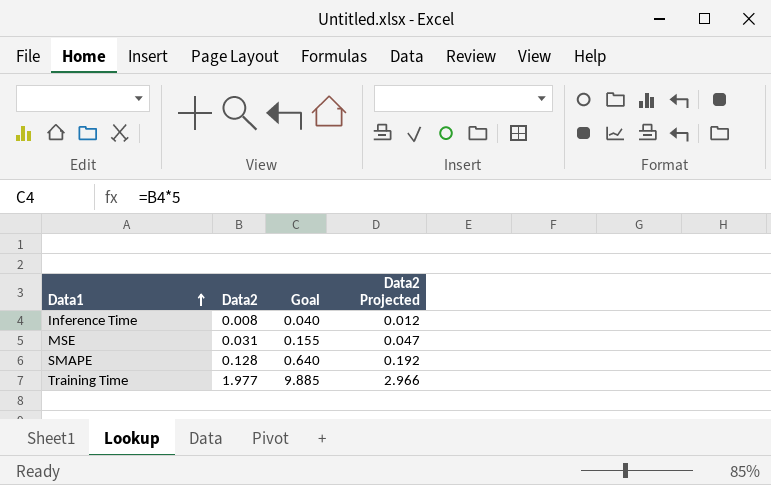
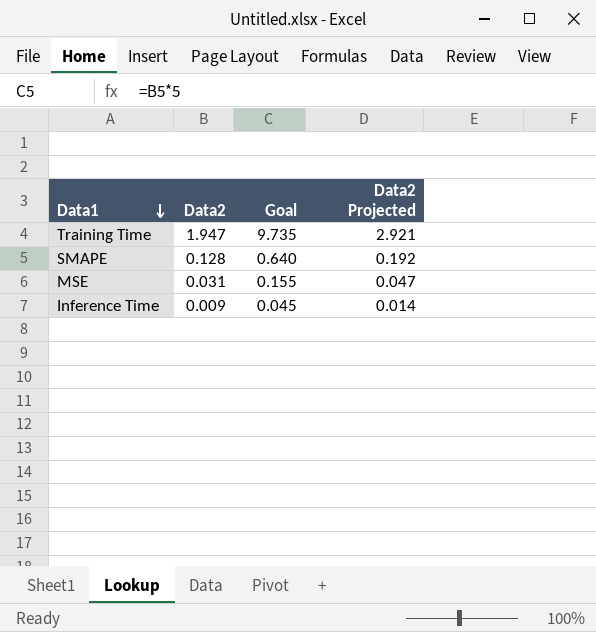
row order: Data1 ascending -> Data1 descending
Training Time | Data2: 1.977 -> 1.947
Training Time | Goal: 9.885 -> 9.735
Training Time | Data2 Projected: 2.966 -> 2.921
Inference Time | Data2: 0.008 -> 0.009
Inference Time | Goal: 0.040 -> 0.045
Inference Time | Data2 Projected: 0.012 -> 0.014

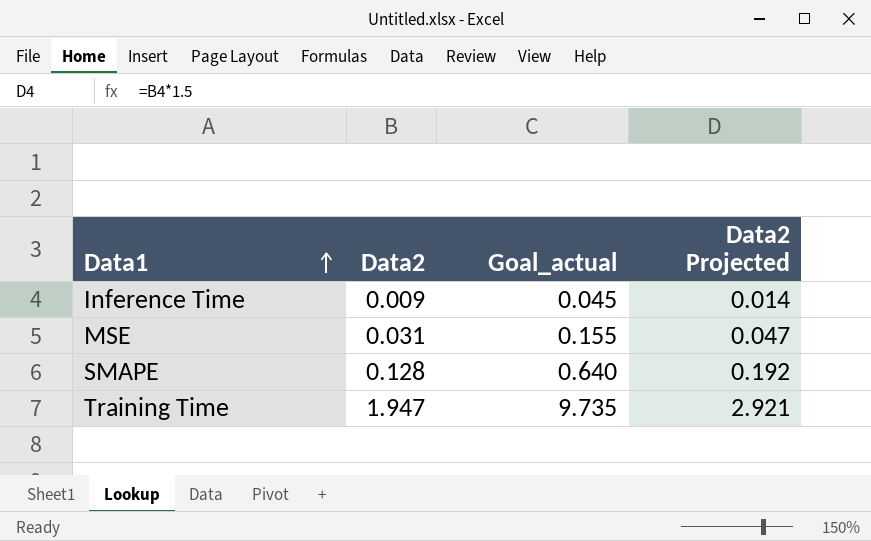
row order: Data1 descending -> Data1 ascending
column name: Goal -> Goal_actual

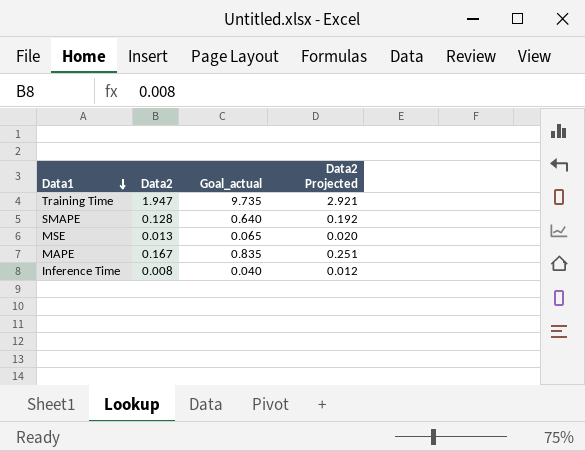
row order: Data1 ascending -> Data1 descending
MSE | Data2: 0.031 -> 0.013
MSE | Goal_actual: 0.155 -> 0.065
MSE | Data2 Projected: 0.047 -> 0.020
row MAPE: none -> 0.167 | 0.835 | 0.251
Inference Time | Data2: 0.009 -> 0.008
Inference Time | Goal_actual: 0.045 -> 0.040
Inference Time | Data2 Projected: 0.014 -> 0.012

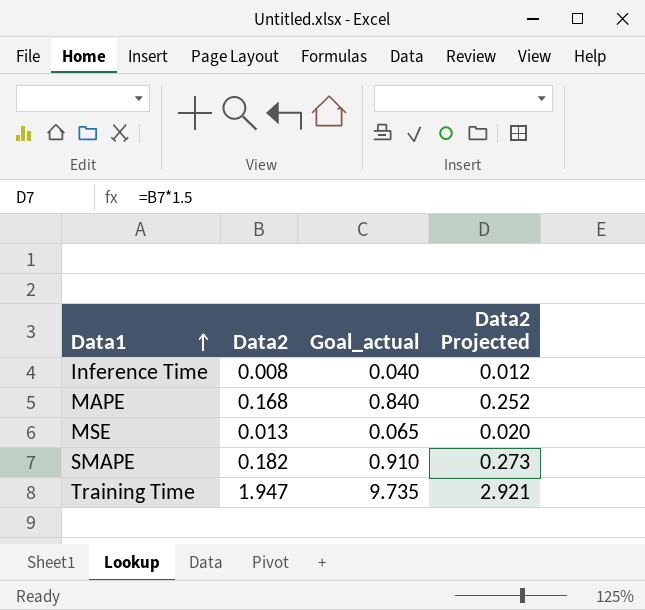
row order: Data1 descending -> Data1 ascending
MAPE | Data2: 0.167 -> 0.168
MAPE | Goal_actual: 0.835 -> 0.840
MAPE | Data2 Projected: 0.251 -> 0.252
SMAPE | Data2: 0.128 -> 0.182
SMAPE | Goal_actual: 0.640 -> 0.910
SMAPE | Data2 Projected: 0.192 -> 0.273

